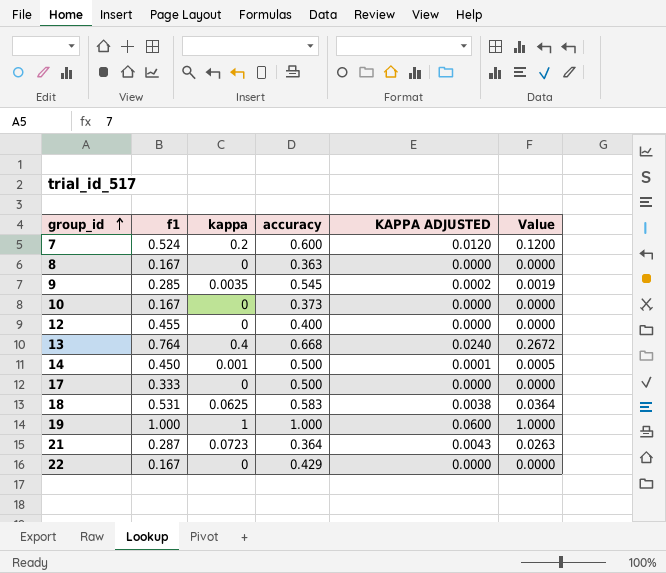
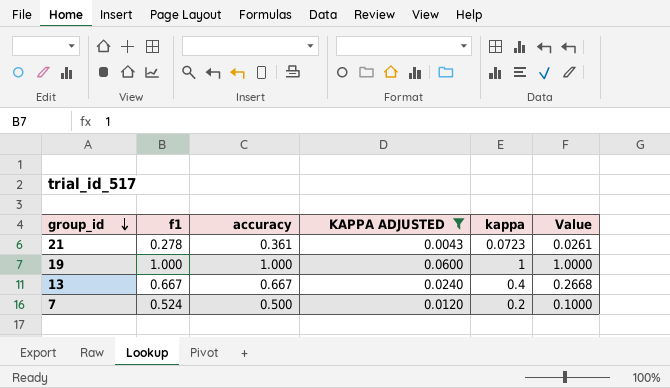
filter: none -> KAPPA ADJUSTED >= 0.0043
row order: group_id ascending -> group_id descending
column kappa | position: 3 -> 5
21 | f1: 0.287 -> 0.278
21 | accuracy: 0.364 -> 0.361
21 | Value: 0.0263 -> 0.0261
13 | f1: 0.764 -> 0.667
13 | accuracy: 0.668 -> 0.667
13 | Value: 0.2672 -> 0.2668
7 | accuracy: 0.600 -> 0.500
7 | Value: 0.1200 -> 0.1000

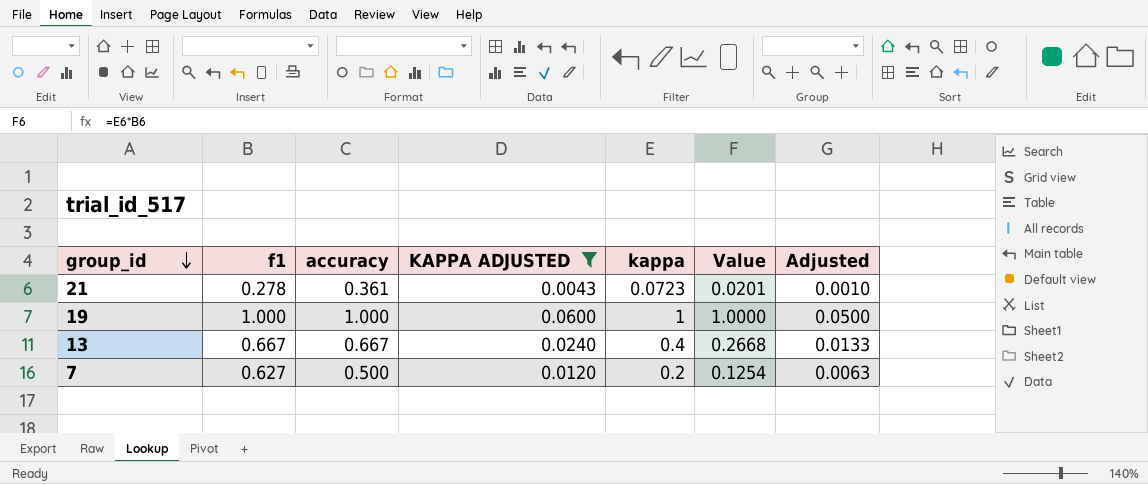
column Value | formula: [accuracy] * [kappa] -> [f1] * [kappa]
column Adjusted | formula: none -> [Value] * 0.05
7 | f1: 0.524 -> 0.627

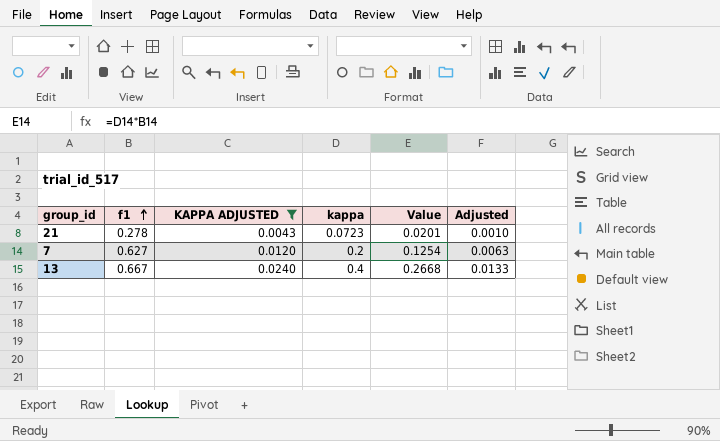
row order: group_id descending -> f1 ascending
column accuracy | position: 3 -> none
row 19: 1.000 | 1.000 | 0.0600 | 1 | 1.0000 | 0.0500 -> none

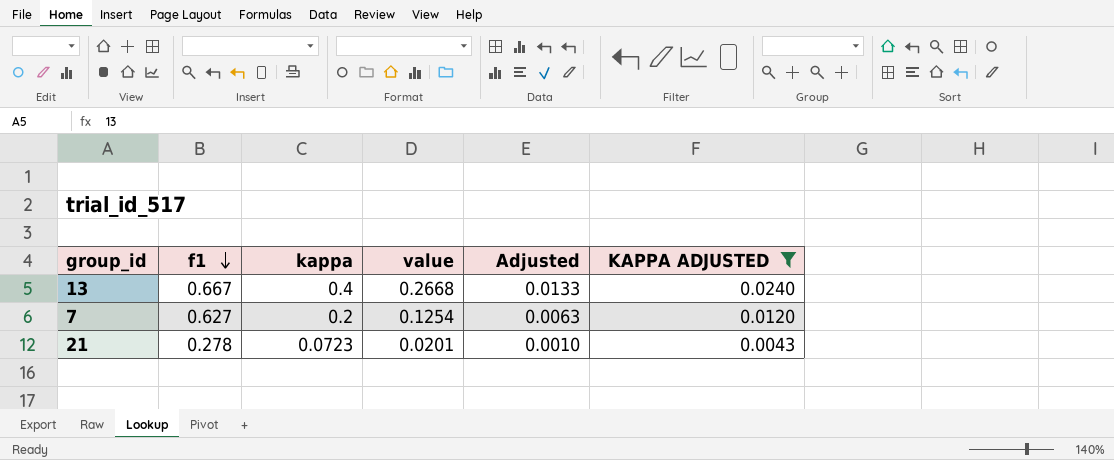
row order: f1 ascending -> f1 descending
column name: Value -> value
column KAPPA ADJUSTED | position: 3 -> 6

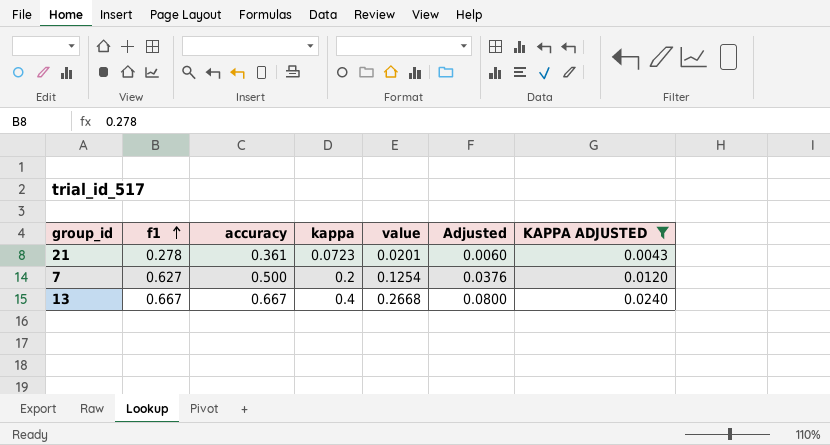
row order: f1 descending -> f1 ascending
column accuracy | position: none -> 3
column Adjusted | formula: [value] * 0.05 -> [value] * 0.3

